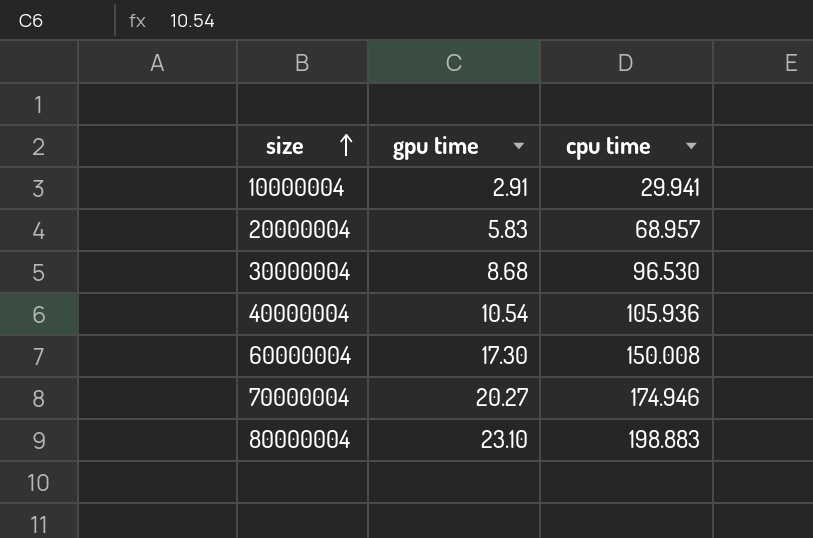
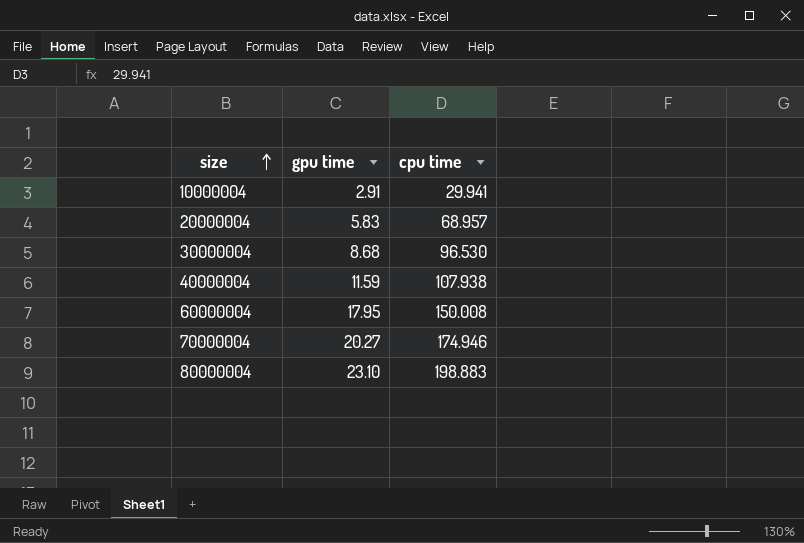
40000004 | gpu time: 10.54 -> 11.59
40000004 | cpu time: 105.936 -> 107.938
60000004 | gpu time: 17.30 -> 17.95

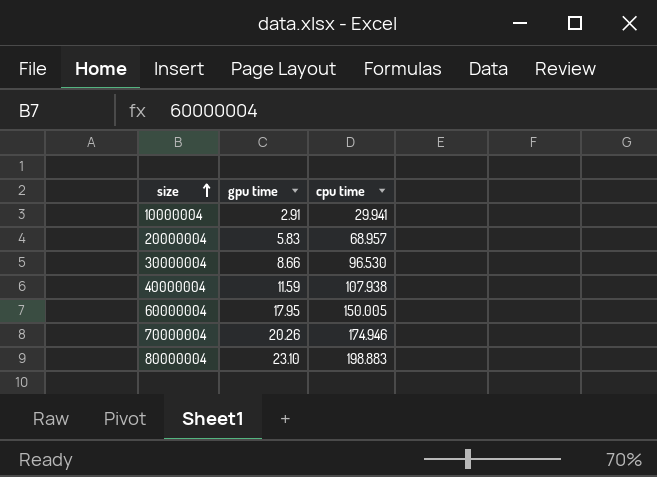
30000004 | gpu time: 8.68 -> 8.66
60000004 | cpu time: 150.008 -> 150.005
70000004 | gpu time: 20.27 -> 20.26

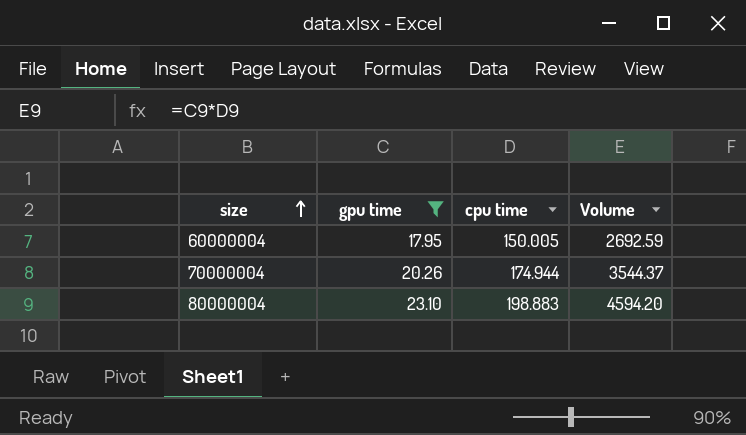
filter: none -> gpu time >= 17.95
column Volume | formula: none -> [gpu time] * [cpu time]
70000004 | cpu time: 174.946 -> 174.944

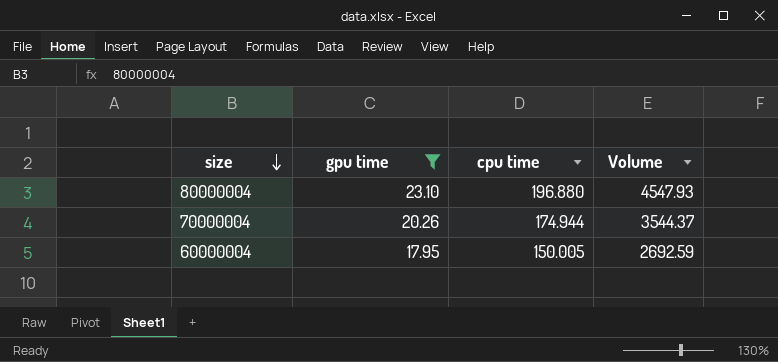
row order: size ascending -> size descending
80000004 | cpu time: 198.883 -> 196.880
80000004 | Volume: 4594.20 -> 4547.93

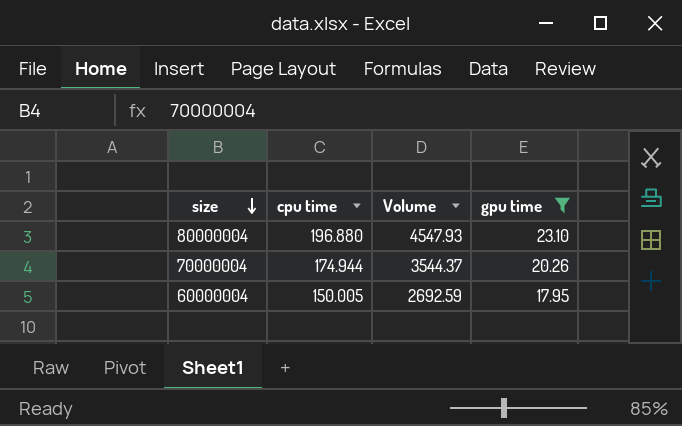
column gpu time | position: 2 -> 4

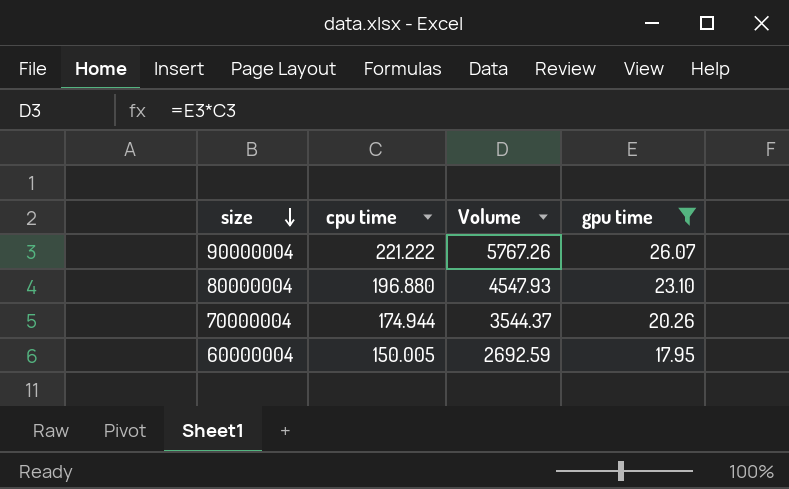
row 90000004: none -> 221.222 | 5767.26 | 26.07

